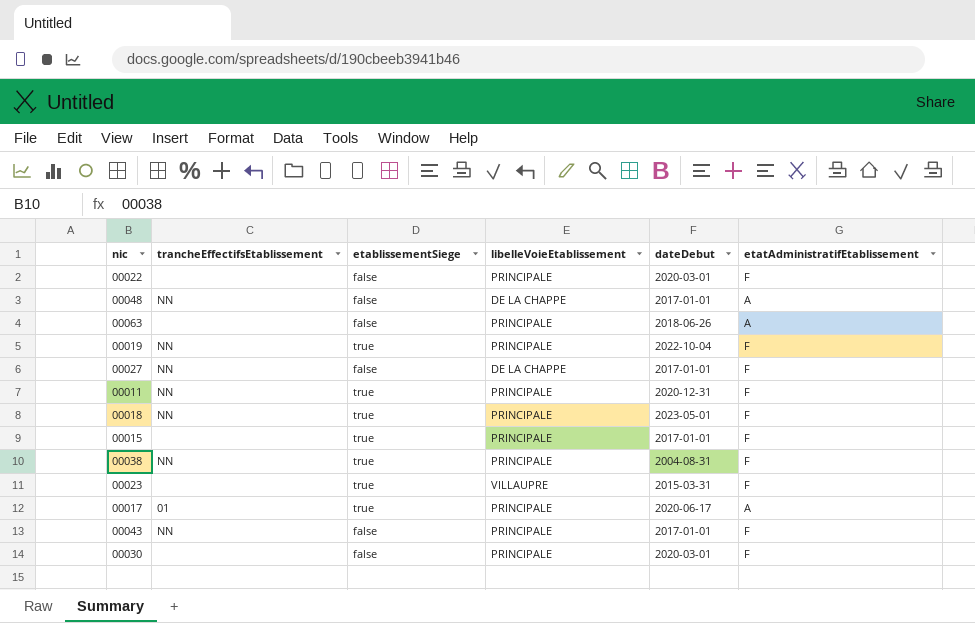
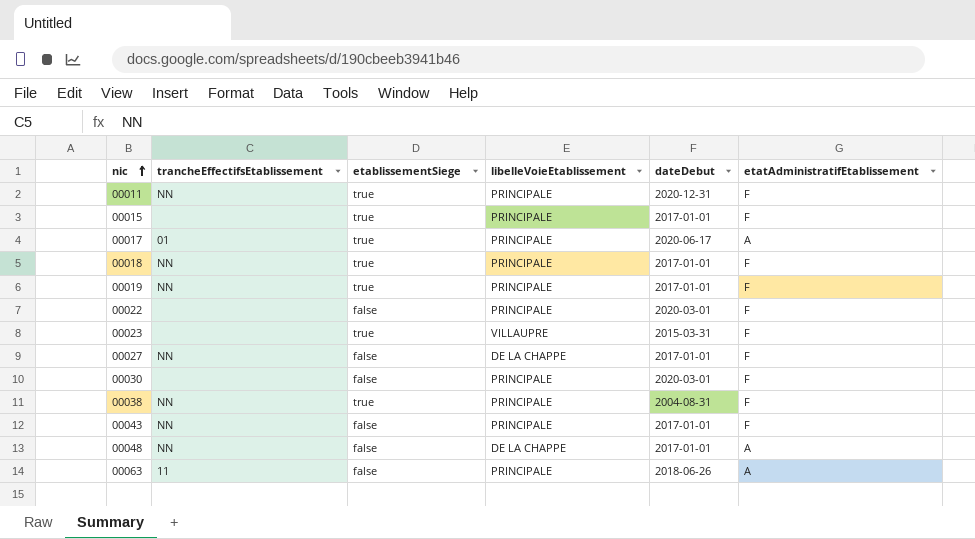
row order: none -> nic ascending
00018 | dateDebut: 2023-05-01 -> 2017-01-01
00019 | dateDebut: 2022-10-04 -> 2017-01-01
00063 | trancheEffectifsEtablissement: none -> 11

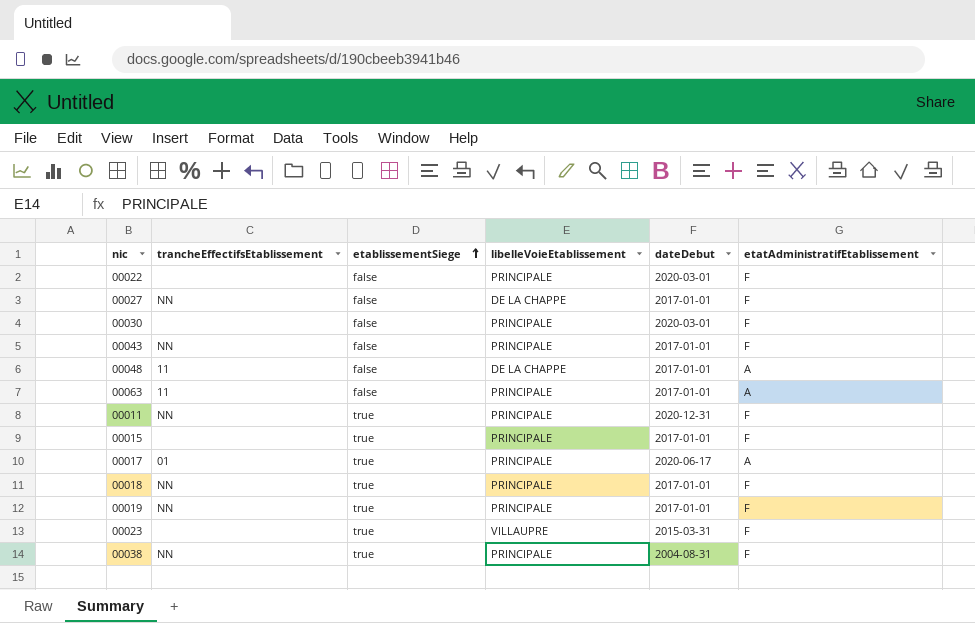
row order: nic ascending -> etablissementSiege ascending
00048 | trancheEffectifsEtablissement: NN -> 11
00063 | dateDebut: 2018-06-26 -> 2017-01-01

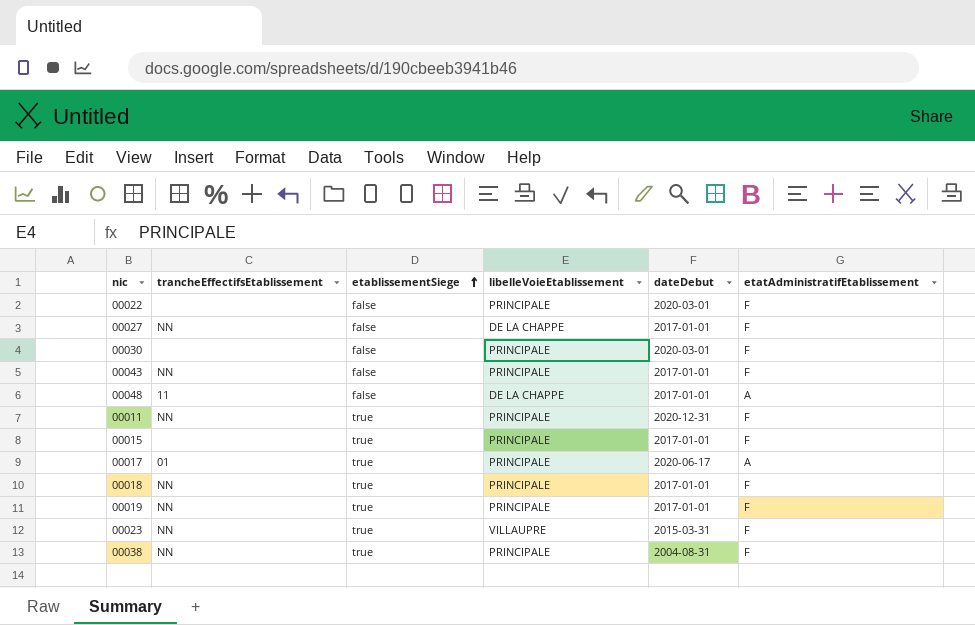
row 00063: 11 | false | PRINCIPALE | 2017-01-01 | A -> none
00023 | trancheEffectifsEtablissement: none -> NN

